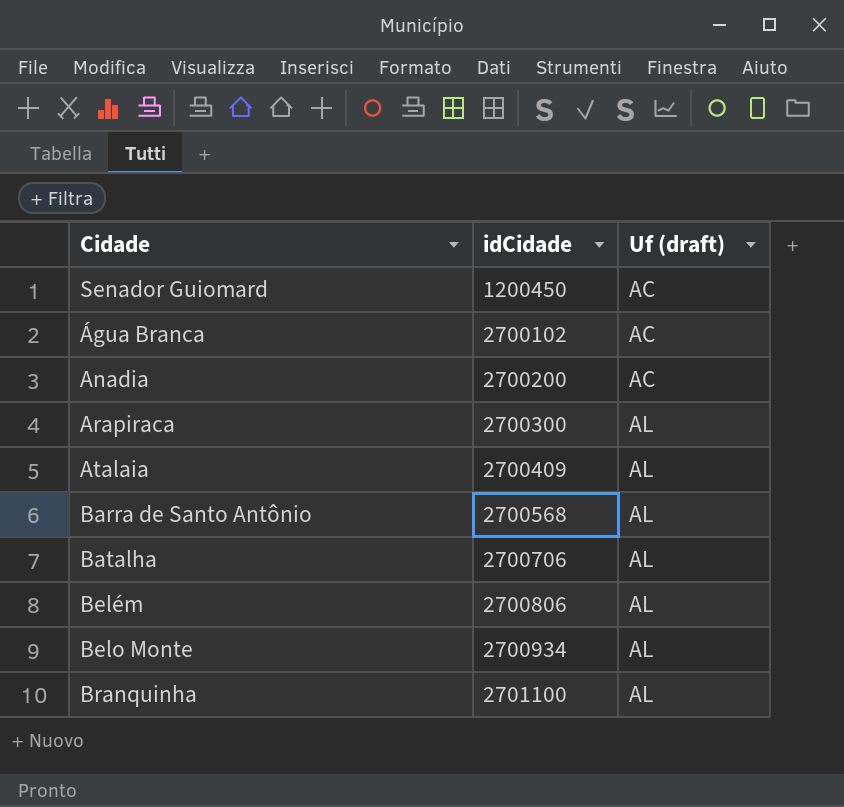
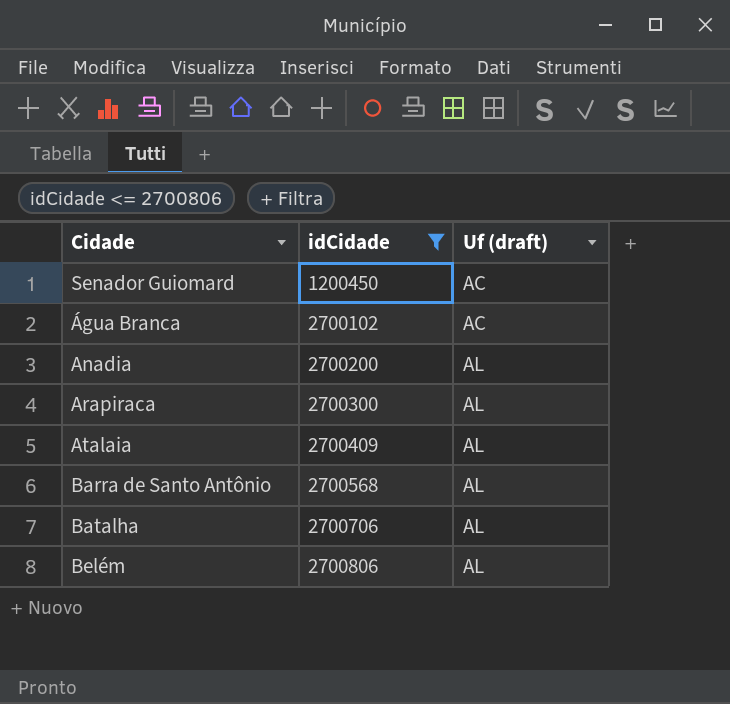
filter: none -> idCidade <= 2700806
Anadia | Uf (draft): AC -> AL

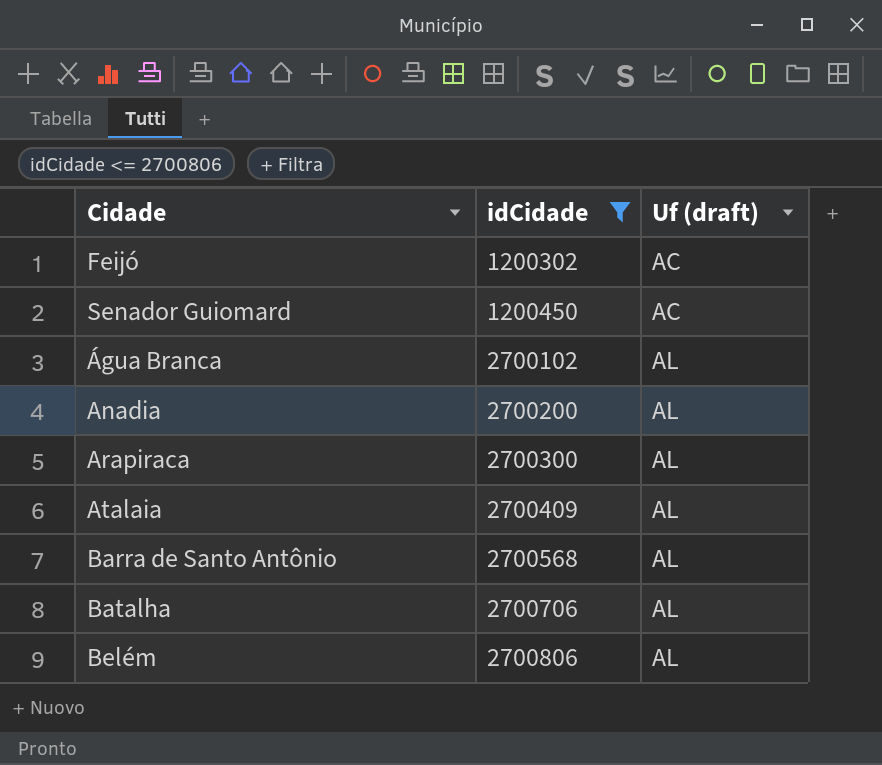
row Feijó: none -> 1200302 | AC
Água Branca | Uf (draft): AC -> AL

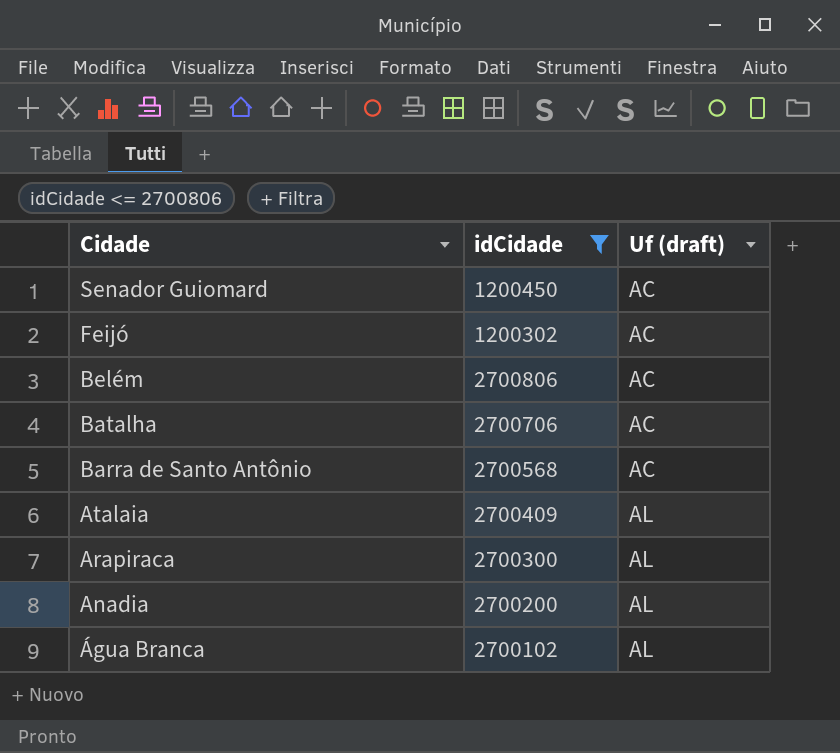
row order: idCidade ascending -> Cidade descending
Belém | Uf (draft): AL -> AC
Batalha | Uf (draft): AL -> AC
Barra de Santo Antônio | Uf (draft): AL -> AC

